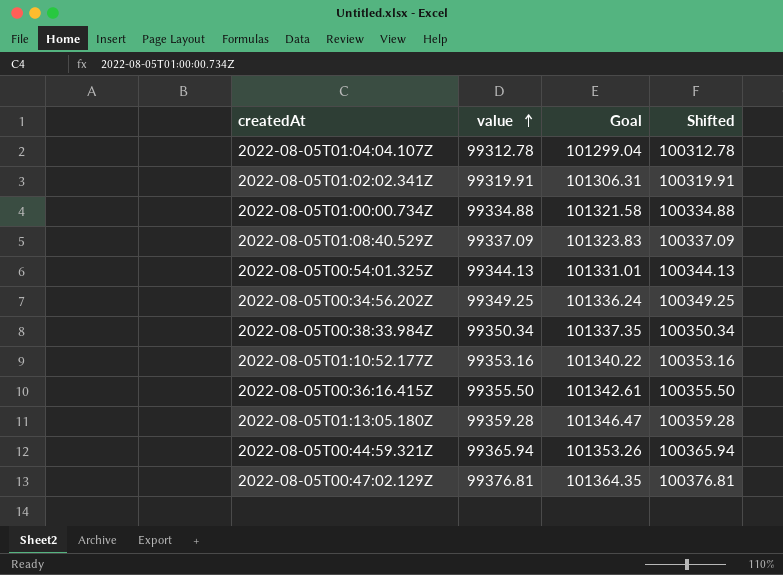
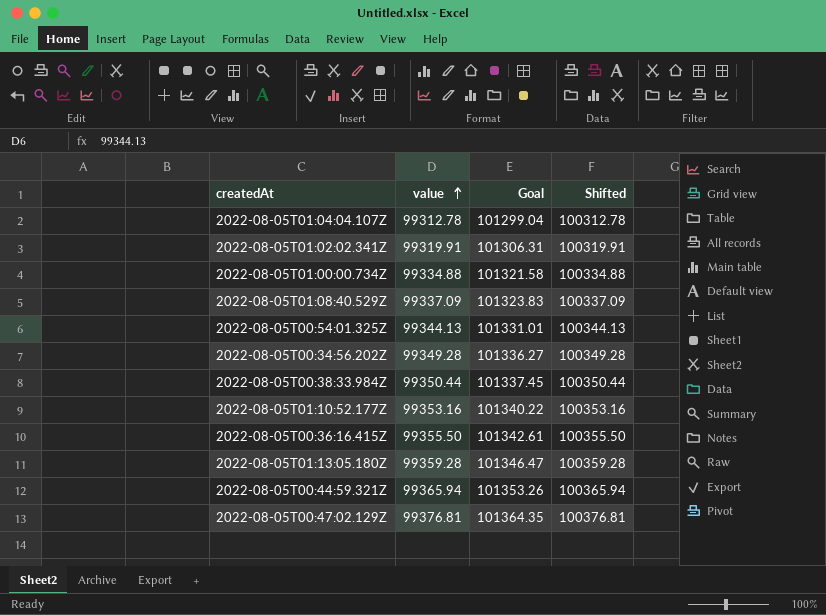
2022-08-05T00:34:56.202Z | value: 99349.25 -> 99349.28
2022-08-05T00:34:56.202Z | Goal: 101336.24 -> 101336.27
2022-08-05T00:34:56.202Z | Shifted: 100349.25 -> 100349.28
2022-08-05T00:38:33.984Z | value: 99350.34 -> 99350.44
2022-08-05T00:38:33.984Z | Goal: 101337.35 -> 101337.45
2022-08-05T00:38:33.984Z | Shifted: 100350.34 -> 100350.44

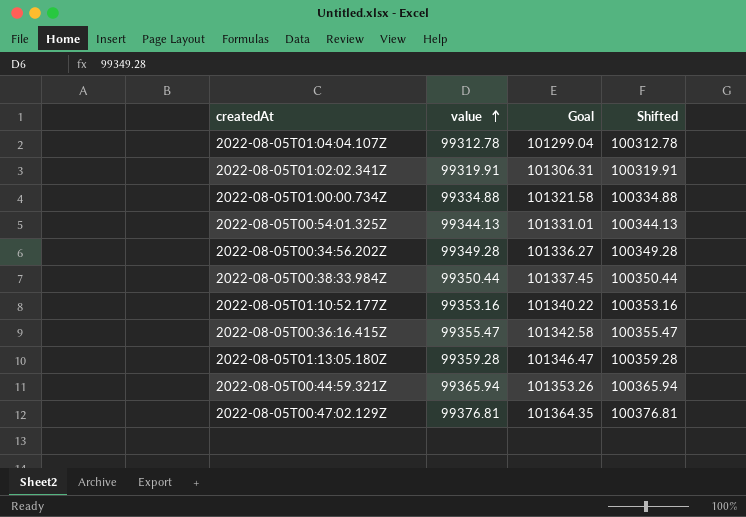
row 2022-08-05T01:08:40.529Z: 99337.09 | 101323.83 | 100337.09 -> none
2022-08-05T00:36:16.415Z | value: 99355.50 -> 99355.47
2022-08-05T00:36:16.415Z | Goal: 101342.61 -> 101342.58
2022-08-05T00:36:16.415Z | Shifted: 100355.50 -> 100355.47

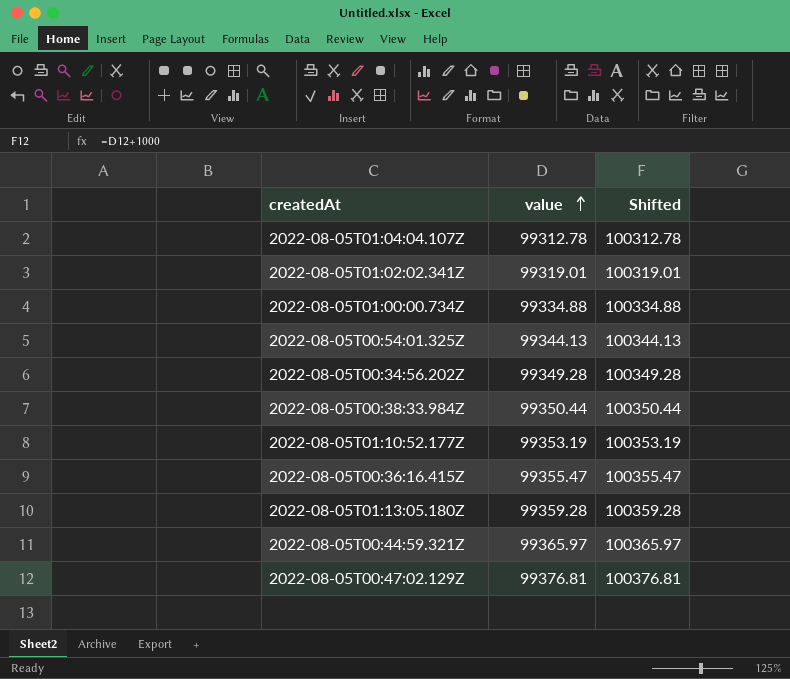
column Goal | formula: [value] * 1.02 -> none
2022-08-05T01:02:02.341Z | value: 99319.91 -> 99319.01
2022-08-05T01:02:02.341Z | Shifted: 100319.91 -> 100319.01
2022-08-05T01:10:52.177Z | value: 99353.16 -> 99353.19
2022-08-05T01:10:52.177Z | Shifted: 100353.16 -> 100353.19
2022-08-05T00:44:59.321Z | value: 99365.94 -> 99365.97
2022-08-05T00:44:59.321Z | Shifted: 100365.94 -> 100365.97

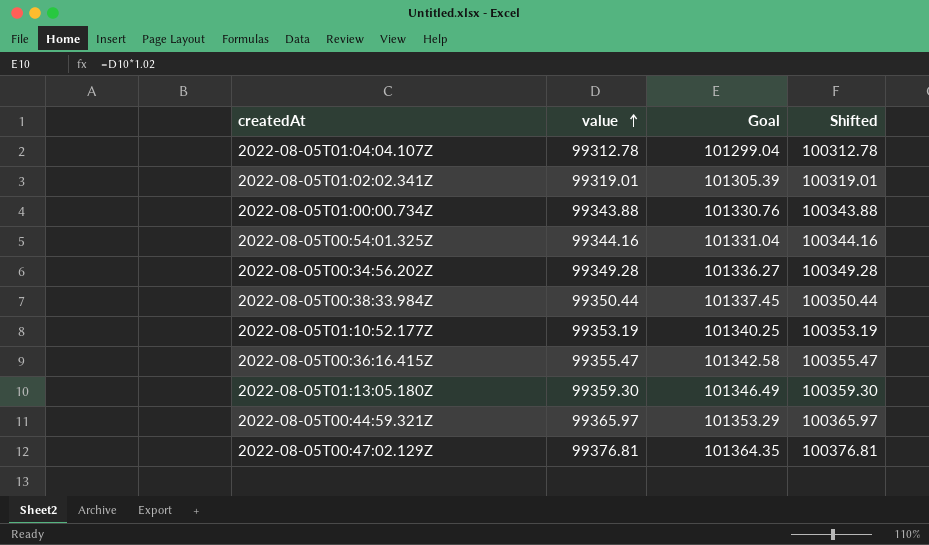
column Goal | formula: none -> [value] * 1.02
2022-08-05T01:00:00.734Z | value: 99334.88 -> 99343.88
2022-08-05T01:00:00.734Z | Shifted: 100334.88 -> 100343.88
2022-08-05T00:54:01.325Z | value: 99344.13 -> 99344.16
2022-08-05T00:54:01.325Z | Shifted: 100344.13 -> 100344.16
2022-08-05T01:13:05.180Z | value: 99359.28 -> 99359.30
2022-08-05T01:13:05.180Z | Shifted: 100359.28 -> 100359.30

